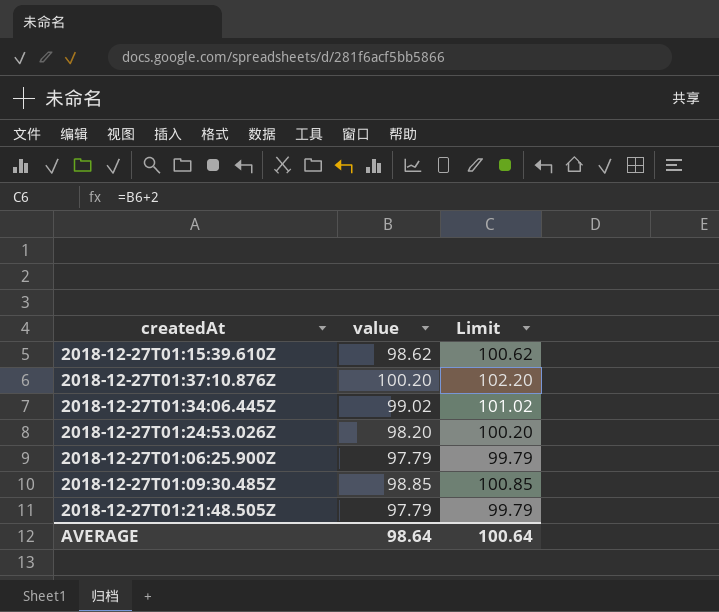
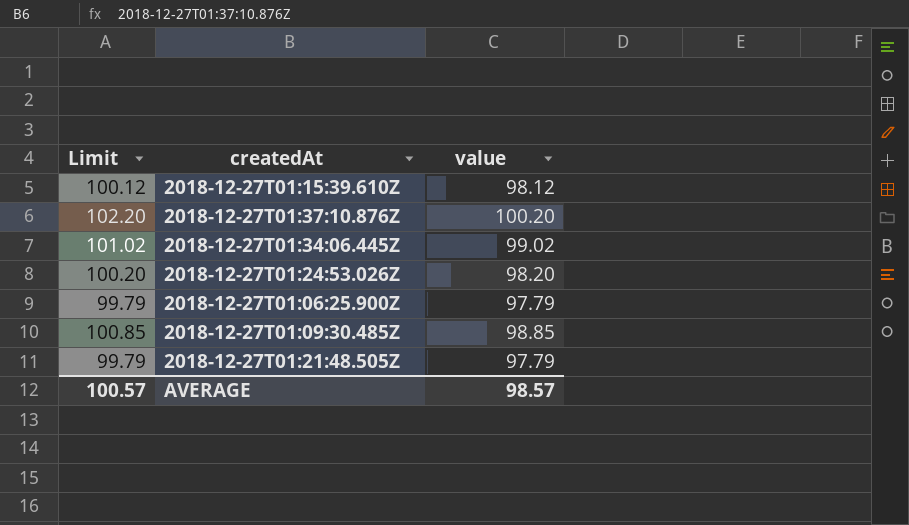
column Limit | position: 3 -> 1
2018-12-27T01:15:39.610Z | Limit: 100.62 -> 100.12
2018-12-27T01:15:39.610Z | value: 98.62 -> 98.12
AVERAGE | Limit: 100.64 -> 100.57
AVERAGE | value: 98.64 -> 98.57

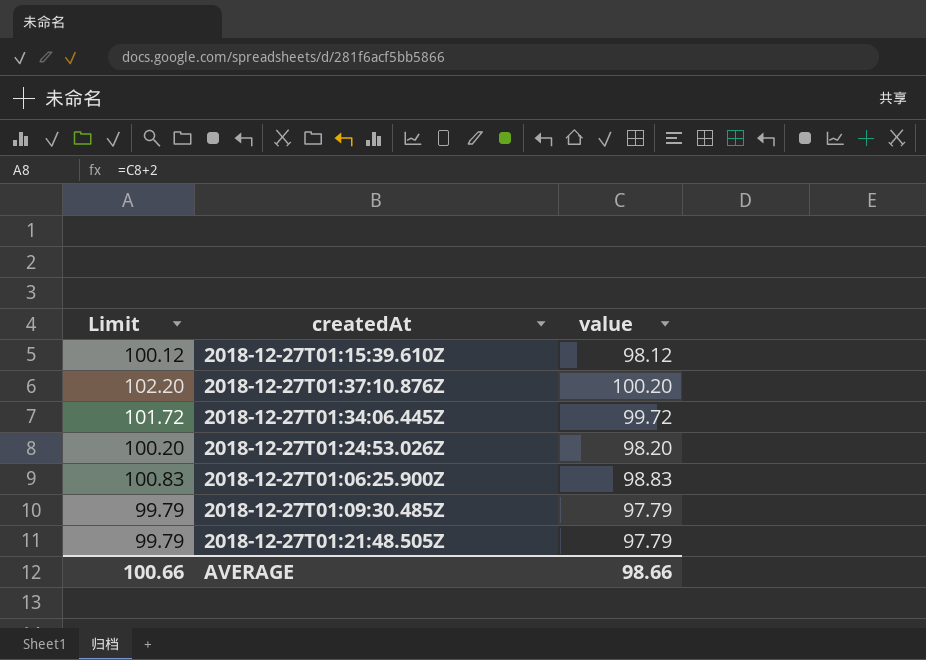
2018-12-27T01:34:06.445Z | Limit: 101.02 -> 101.72
2018-12-27T01:34:06.445Z | value: 99.02 -> 99.72
2018-12-27T01:06:25.900Z | Limit: 99.79 -> 100.83
2018-12-27T01:06:25.900Z | value: 97.79 -> 98.83
2018-12-27T01:09:30.485Z | Limit: 100.85 -> 99.79
2018-12-27T01:09:30.485Z | value: 98.85 -> 97.79
AVERAGE | Limit: 100.57 -> 100.66
AVERAGE | value: 98.57 -> 98.66

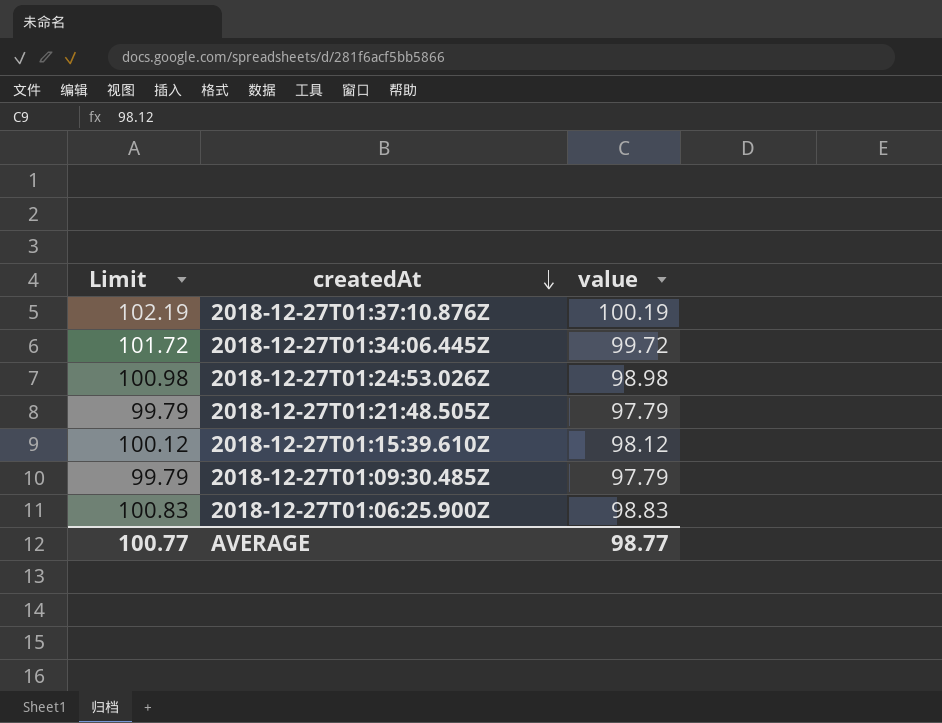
row order: none -> createdAt descending
2018-12-27T01:37:10.876Z | Limit: 102.20 -> 102.19
2018-12-27T01:37:10.876Z | value: 100.20 -> 100.19
2018-12-27T01:24:53.026Z | Limit: 100.20 -> 100.98
2018-12-27T01:24:53.026Z | value: 98.20 -> 98.98
AVERAGE | Limit: 100.66 -> 100.77
AVERAGE | value: 98.66 -> 98.77

